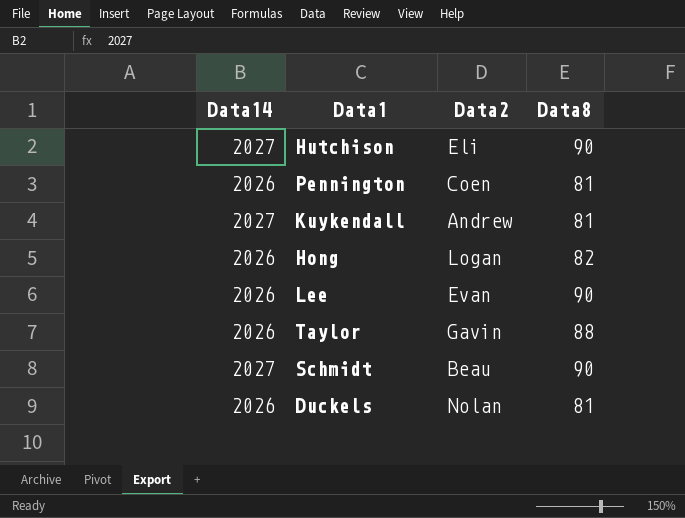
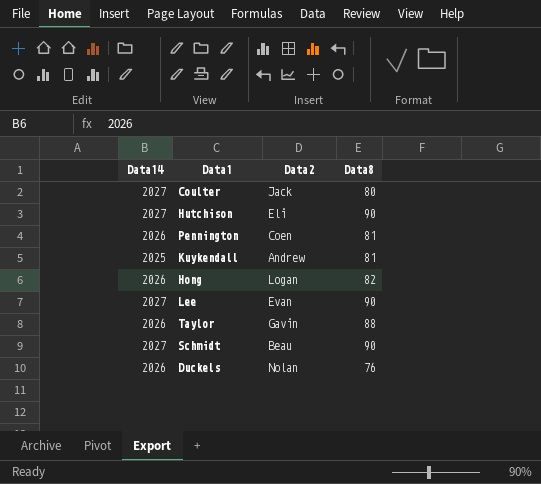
row Coulter: none -> 2027 | Jack | 80
Kuykendall | Data14: 2027 -> 2025
Lee | Data14: 2026 -> 2027
Duckels | Data8: 81 -> 76

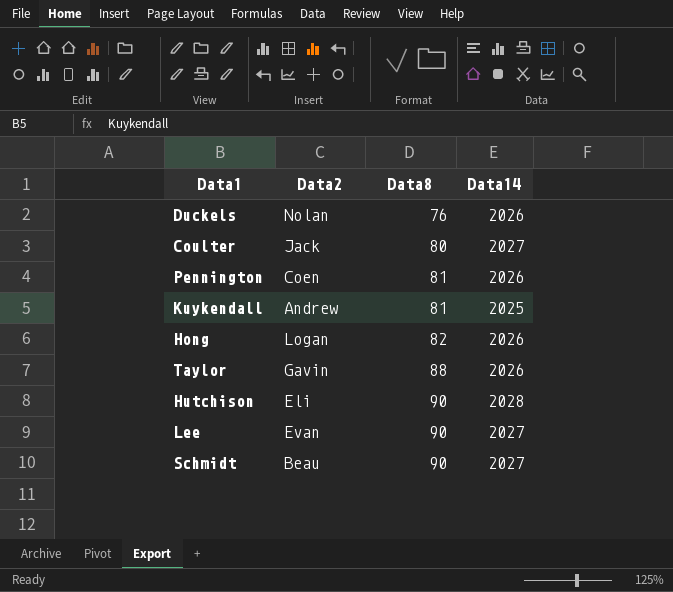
row order: none -> Data8 ascending
column Data14 | position: 1 -> 4
Hutchison | Data14: 2027 -> 2028

